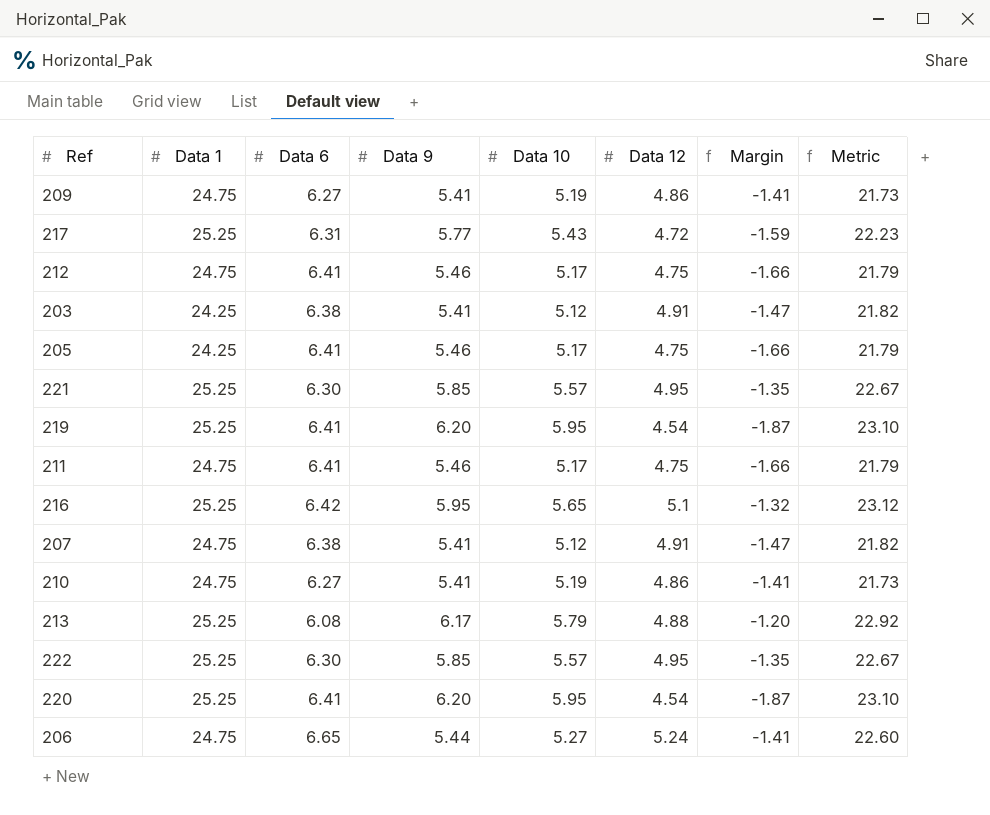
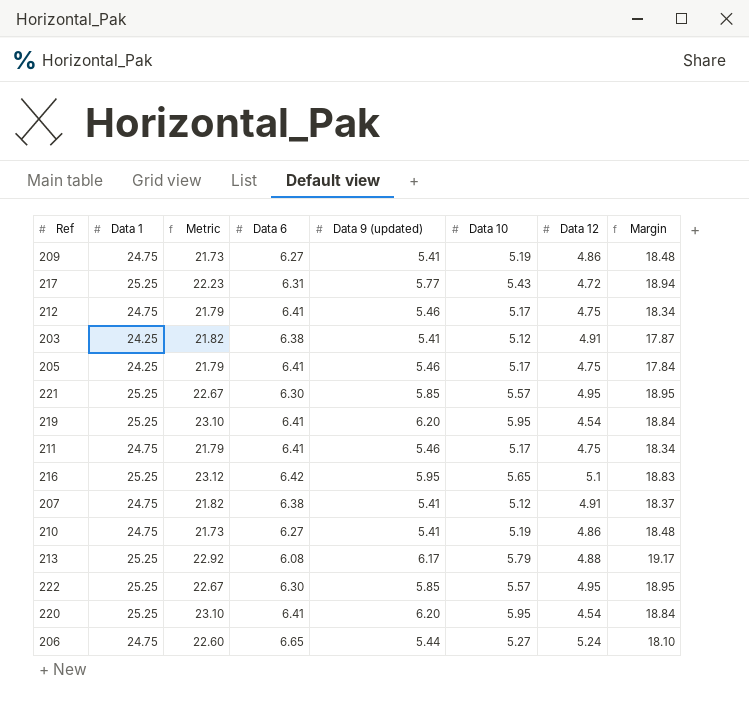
column Metric | position: 8 -> 3
column name: Data 9 -> Data 9 (updated)
column Margin | formula: [Data 12] - [Data 6] -> [Data 1] - [Data 6]

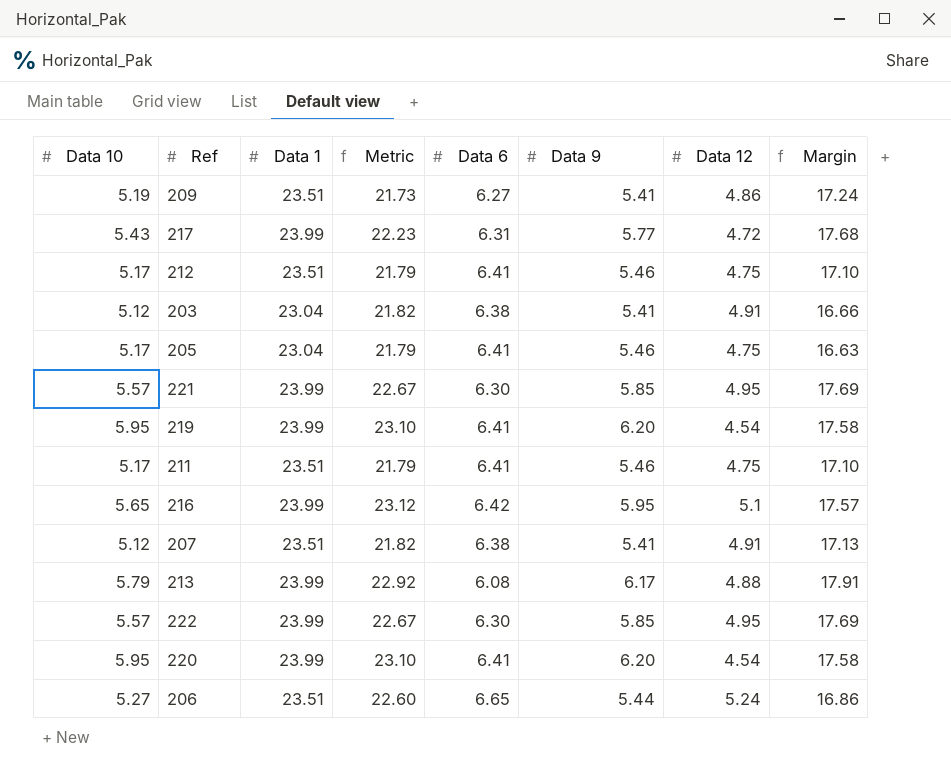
column Data 10 | position: 6 -> 1
column name: Data 9 (updated) -> Data 9
row 210: 24.75 | 21.73 | 6.27 | 5.41 | 5.19 | 4.86 | 18.48 -> none
209 | Data 1: 24.75 -> 23.51
209 | Margin: 18.48 -> 17.24
217 | Data 1: 25.25 -> 23.99
217 | Margin: 18.94 -> 17.68
212 | Data 1: 24.75 -> 23.51
212 | Margin: 18.34 -> 17.10
203 | Data 1: 24.25 -> 23.04
203 | Margin: 17.87 -> 16.66
205 | Data 1: 24.25 -> 23.04
205 | Margin: 17.84 -> 16.63
221 | Data 1: 25.25 -> 23.99
221 | Margin: 18.95 -> 17.69
219 | Data 1: 25.25 -> 23.99
219 | Margin: 18.84 -> 17.58
211 | Data 1: 24.75 -> 23.51
211 | Margin: 18.34 -> 17.10
216 | Data 1: 25.25 -> 23.99
216 | Margin: 18.83 -> 17.57
207 | Data 1: 24.75 -> 23.51
207 | Margin: 18.37 -> 17.13
213 | Data 1: 25.25 -> 23.99
213 | Margin: 19.17 -> 17.91
222 | Data 1: 25.25 -> 23.99
222 | Margin: 18.95 -> 17.69
220 | Data 1: 25.25 -> 23.99
220 | Margin: 18.84 -> 17.58
206 | Data 1: 24.75 -> 23.51
206 | Margin: 18.10 -> 16.86

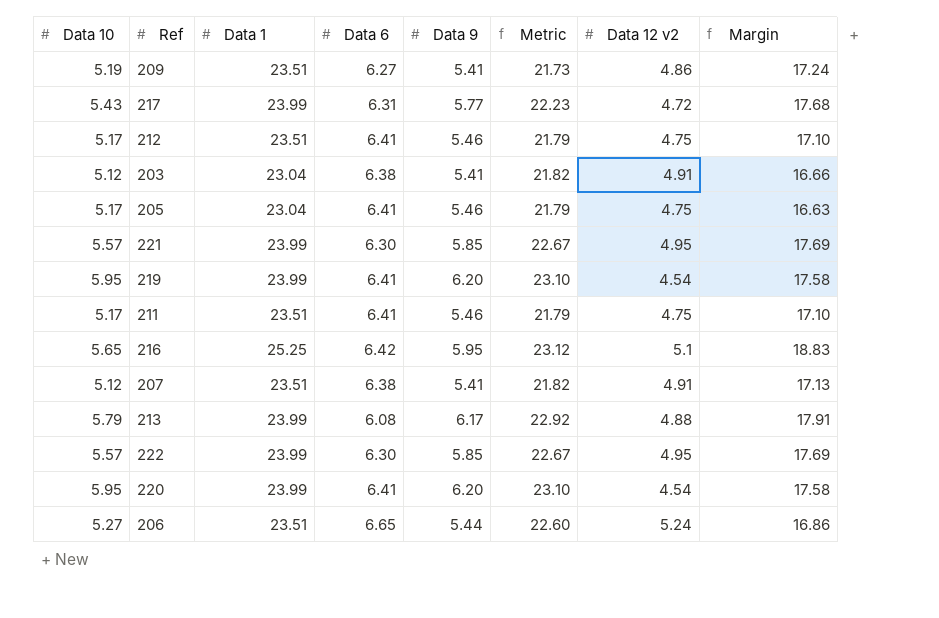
column Metric | position: 4 -> 6
column name: Data 12 -> Data 12 v2
216 | Data 1: 23.99 -> 25.25
216 | Margin: 17.57 -> 18.83

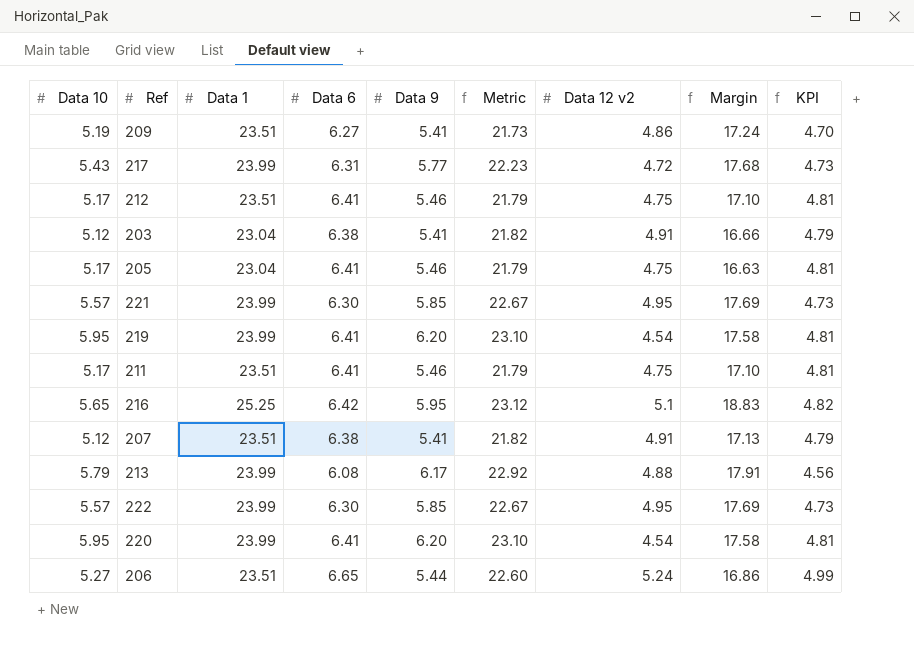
column KPI | formula: none -> [Data 6] * 0.75

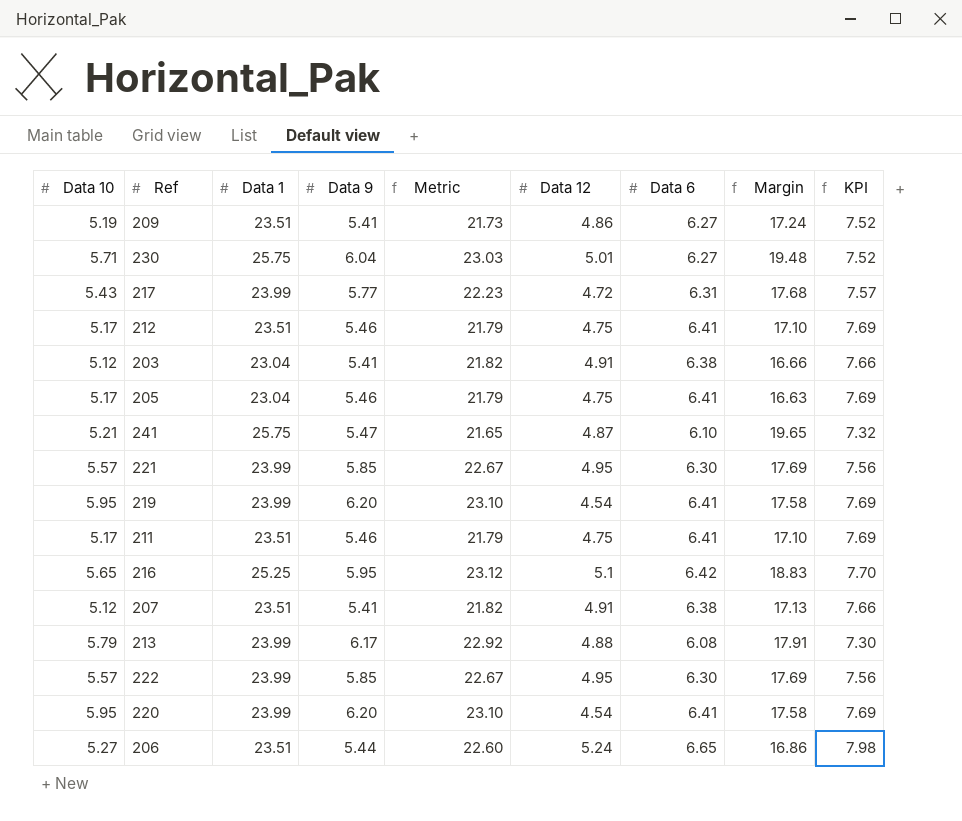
column name: Data 12 v2 -> Data 12
column Data 6 | position: 4 -> 7
column KPI | formula: [Data 6] * 0.75 -> [Data 6] * 1.2
row 230: none -> 5.71 | 25.75 | 6.04 | 23.03 | 5.01 | 6.27 | 19.48 | 7.52
row 241: none -> 5.21 | 25.75 | 5.47 | 21.65 | 4.87 | 6.10 | 19.65 | 7.32

